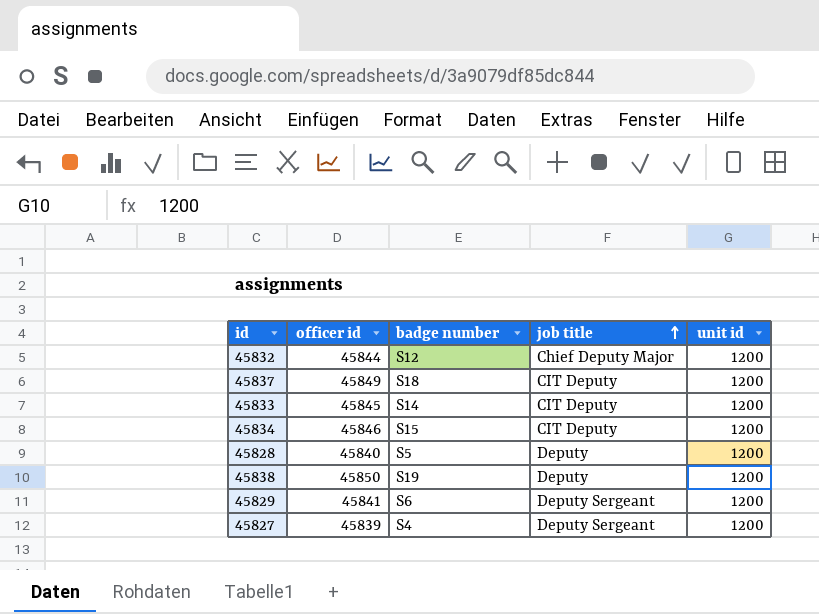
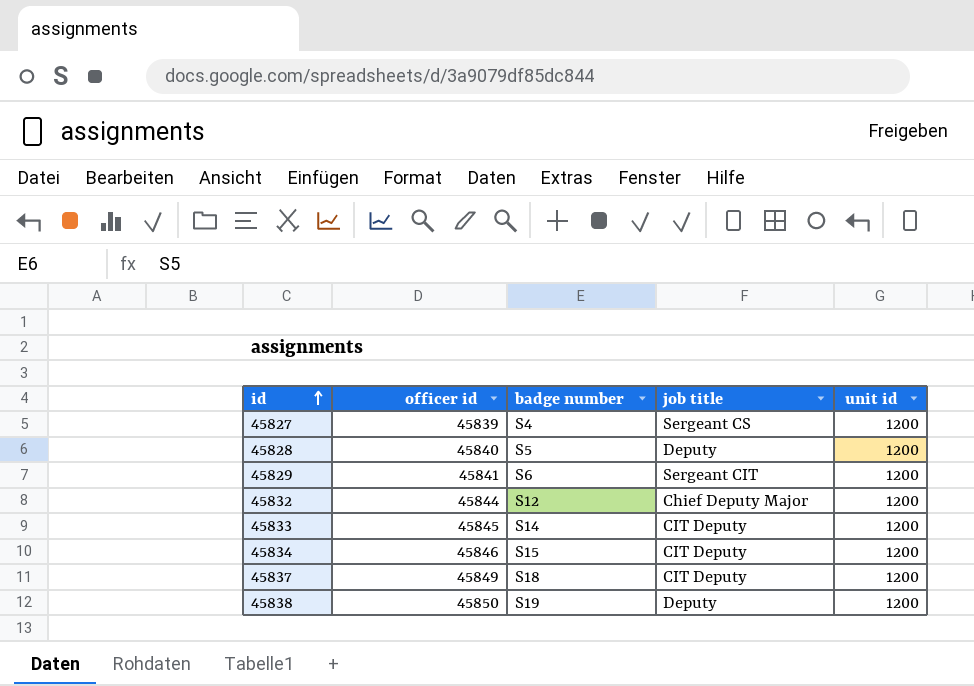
row order: job title ascending -> id ascending
45827 | job title: Deputy Sergeant -> Sergeant CS
45829 | job title: Deputy Sergeant -> Sergeant CIT

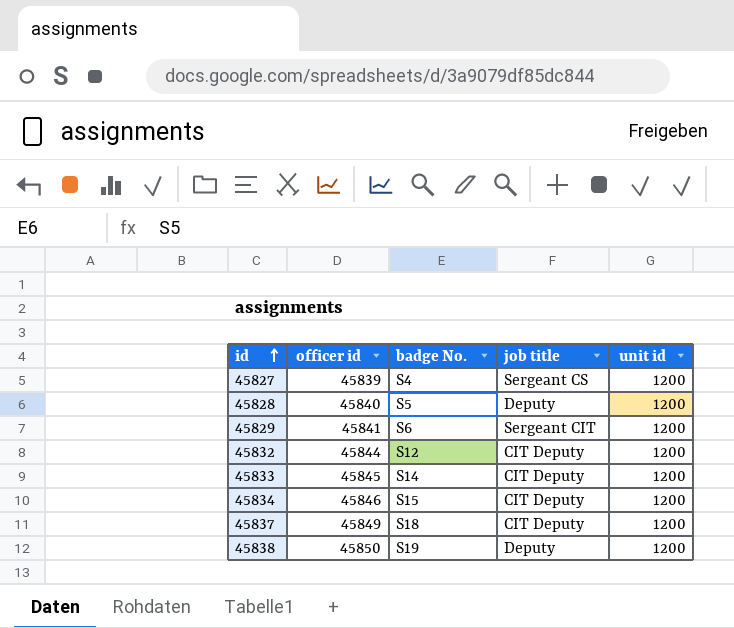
column name: badge number -> badge No.
45832 | job title: Chief Deputy Major -> CIT Deputy

